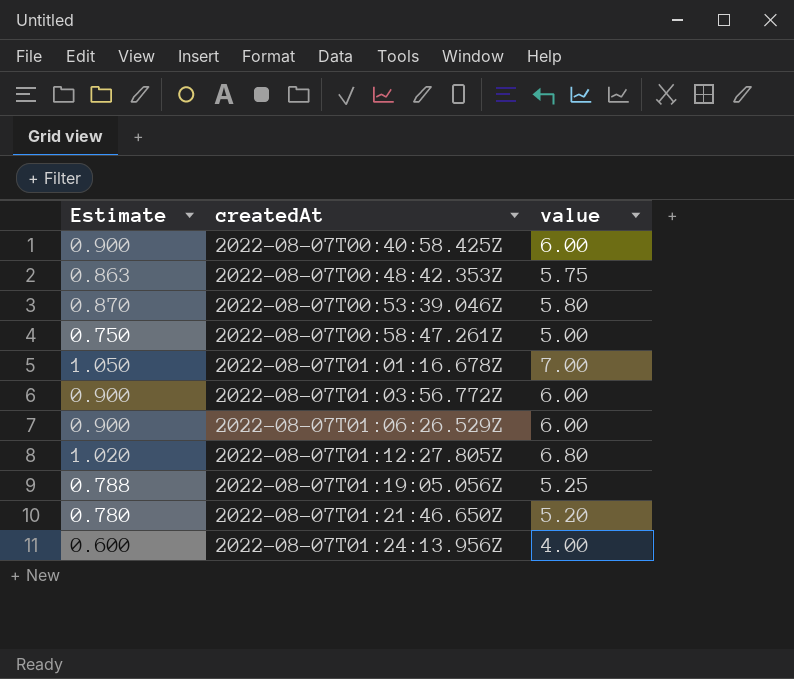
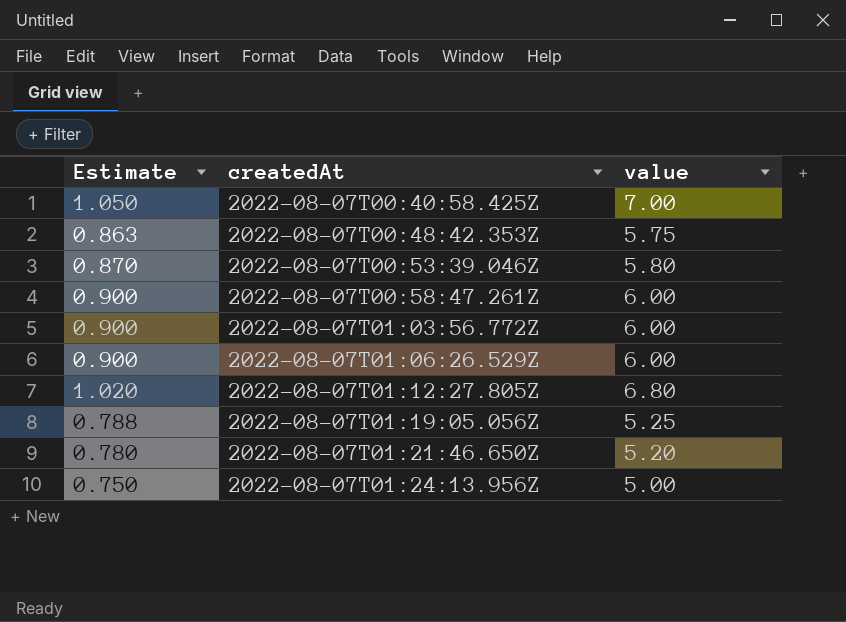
row 2022-08-07T01:01:16.678Z: 1.050 | 7.00 -> none
2022-08-07T00:40:58.425Z | Estimate: 0.900 -> 1.050
2022-08-07T00:40:58.425Z | value: 6.00 -> 7.00
2022-08-07T00:58:47.261Z | Estimate: 0.750 -> 0.900
2022-08-07T00:58:47.261Z | value: 5.00 -> 6.00
2022-08-07T01:24:13.956Z | Estimate: 0.600 -> 0.750
2022-08-07T01:24:13.956Z | value: 4.00 -> 5.00

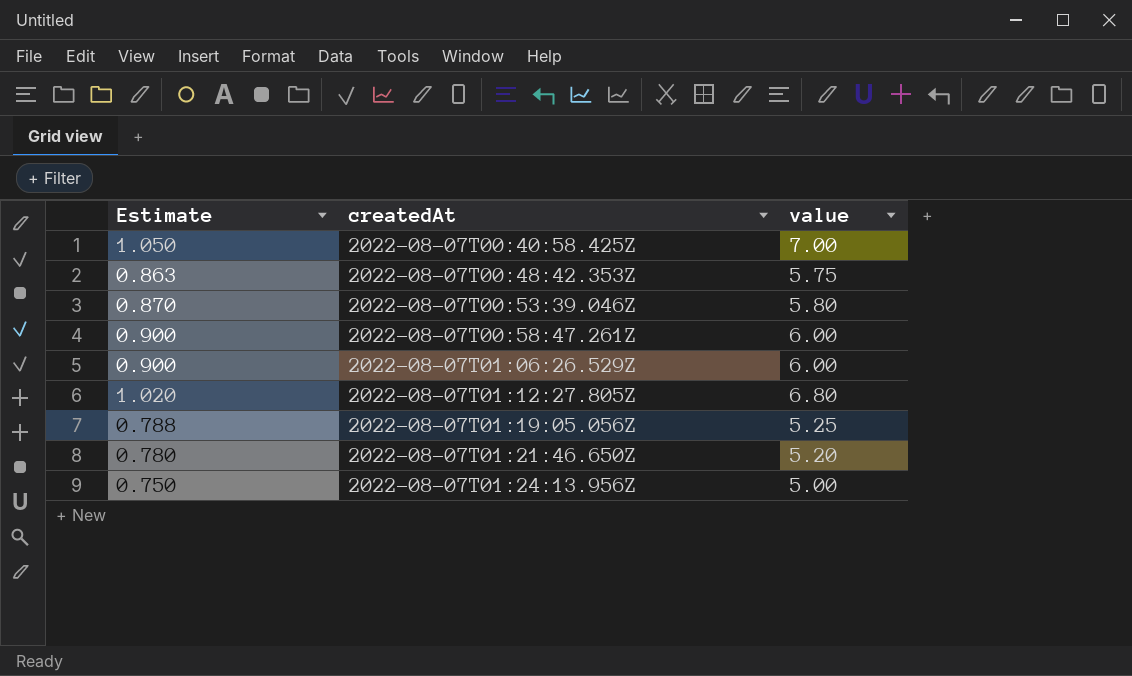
row 2022-08-07T01:03:56.772Z: 0.900 | 6.00 -> none

